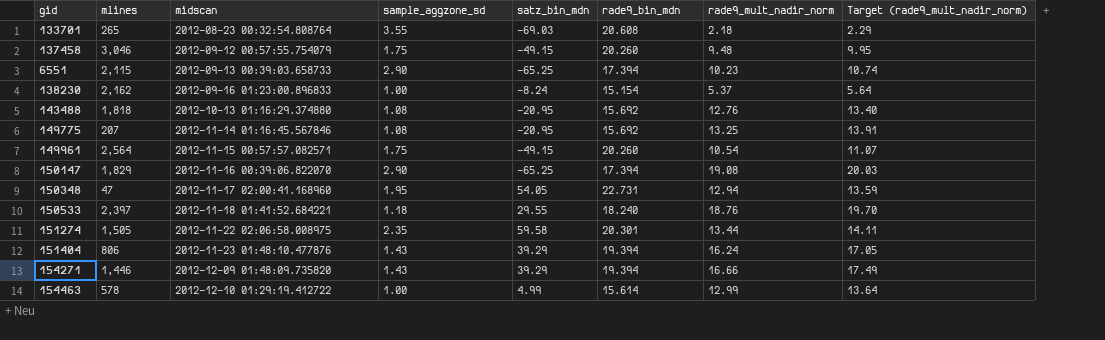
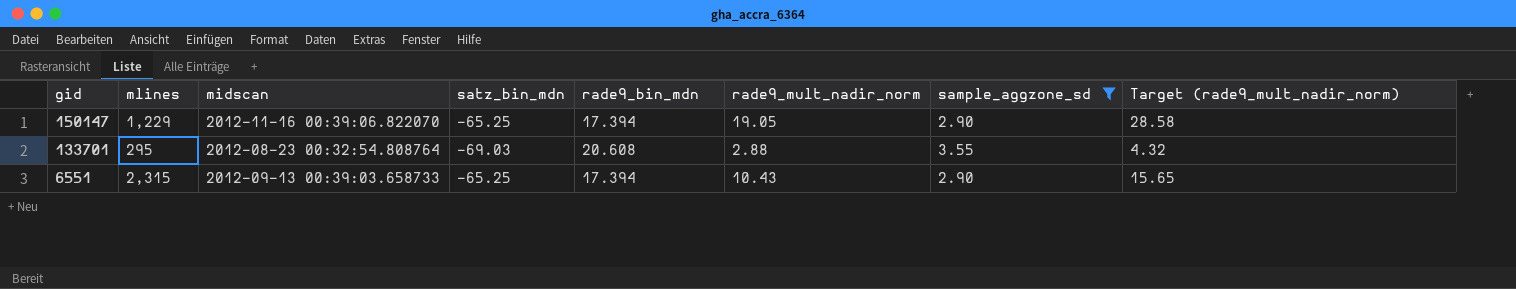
filter: none -> sample_aggzone_sd >= 2.90
row order: midscan ascending -> gid descending
column sample_aggzone_sd | position: 4 -> 7
column Target (rade9_mult_nadir_norm) | formula: [rade9_mult_nadir_norm] * 1.05 -> [rade9_mult_nadir_norm] * 1.5
150147 | mlines: 1,829 -> 1,229
150147 | rade9_mult_nadir_norm: 19.08 -> 19.05
133701 | mlines: 265 -> 295
133701 | rade9_mult_nadir_norm: 2.18 -> 2.88
6551 | mlines: 2,115 -> 2,315
6551 | rade9_mult_nadir_norm: 10.23 -> 10.43

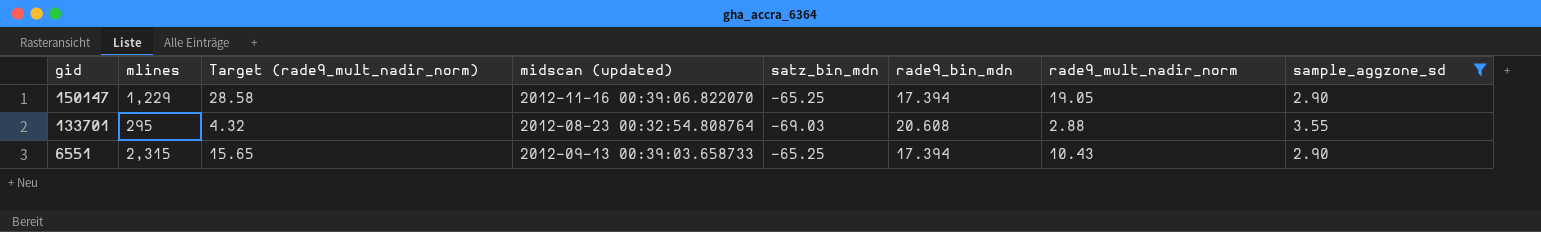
column Target (rade9_mult_nadir_norm) | position: 8 -> 3
column name: midscan -> midscan (updated)

